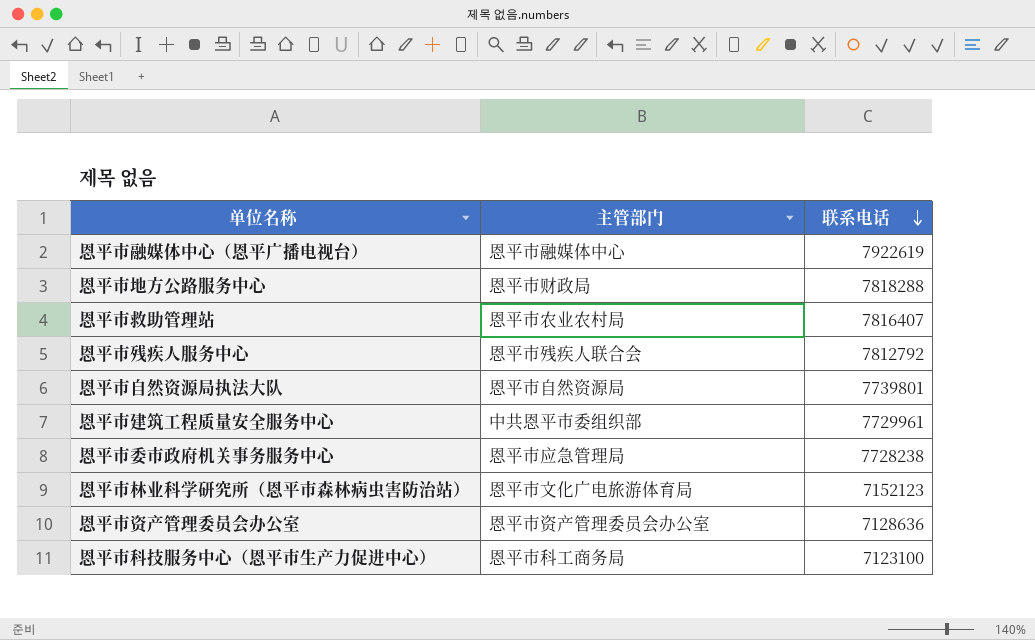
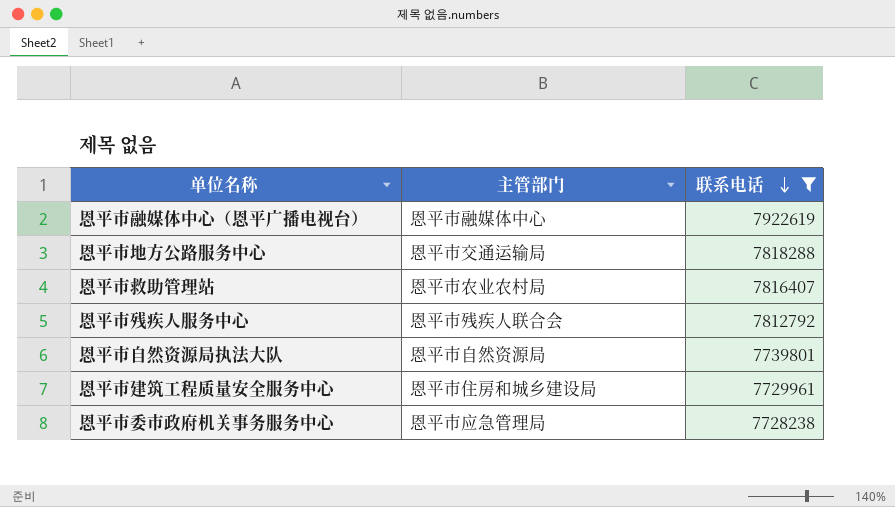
filter: none -> 联系电话 >= 7728238
恩平市地方公路服务中心 | 主管部门: 恩平市财政局 -> 恩平市交通运输局
恩平市建筑工程质量安全服务中心 | 主管部门: 中共恩平市委组织部 -> 恩平市住房和城乡建设局

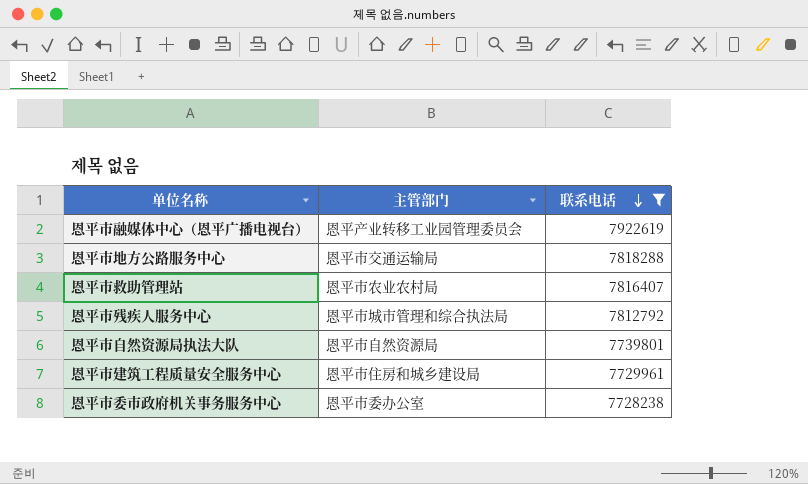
恩平市融媒体中心（恩平广播电视台） | 主管部门: 恩平市融媒体中心 -> 恩平产业转移工业园管理委员会
恩平市残疾人服务中心 | 主管部门: 恩平市残疾人联合会 -> 恩平市城市管理和综合执法局
恩平市委市政府机关事务服务中心 | 主管部门: 恩平市应急管理局 -> 恩平市委办公室

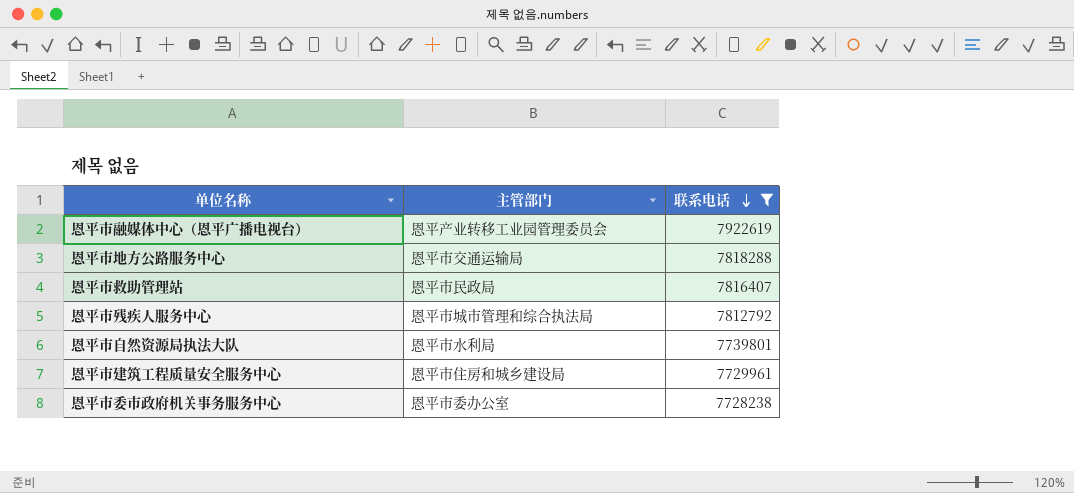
恩平市救助管理站 | 主管部门: 恩平市农业农村局 -> 恩平市民政局
恩平市自然资源局执法大队 | 主管部门: 恩平市自然资源局 -> 恩平市水利局

